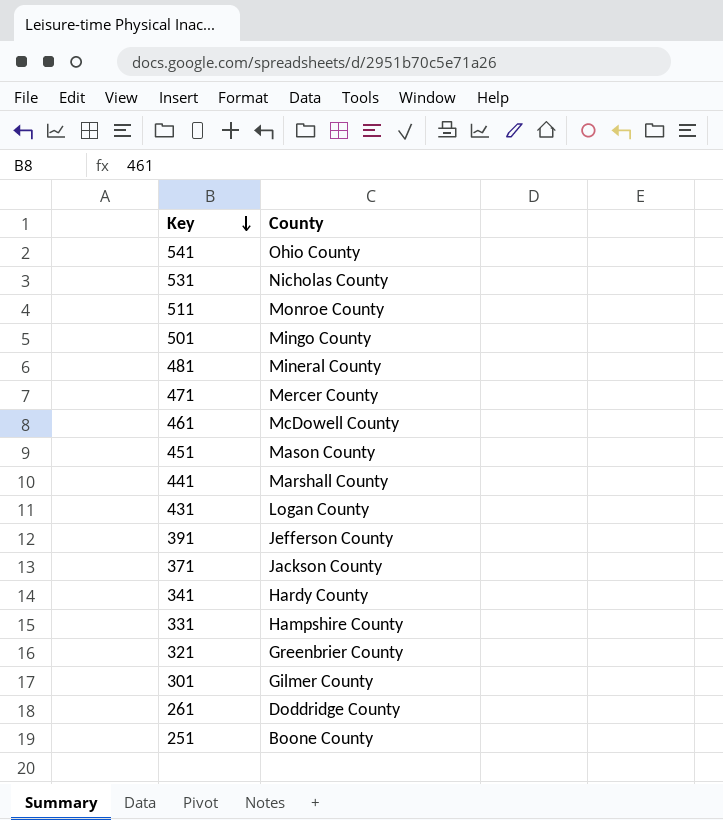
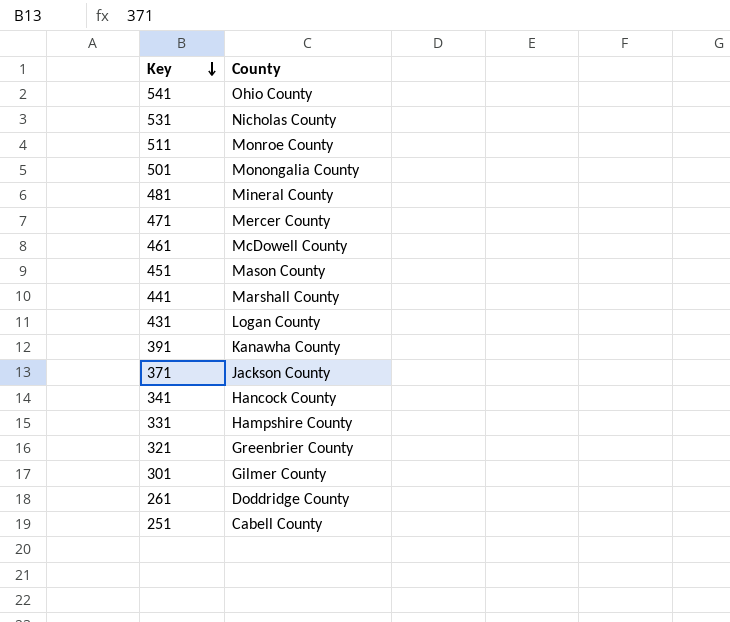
501 | County: Mingo County -> Monongalia County
391 | County: Jefferson County -> Kanawha County
341 | County: Hardy County -> Hancock County
251 | County: Boone County -> Cabell County

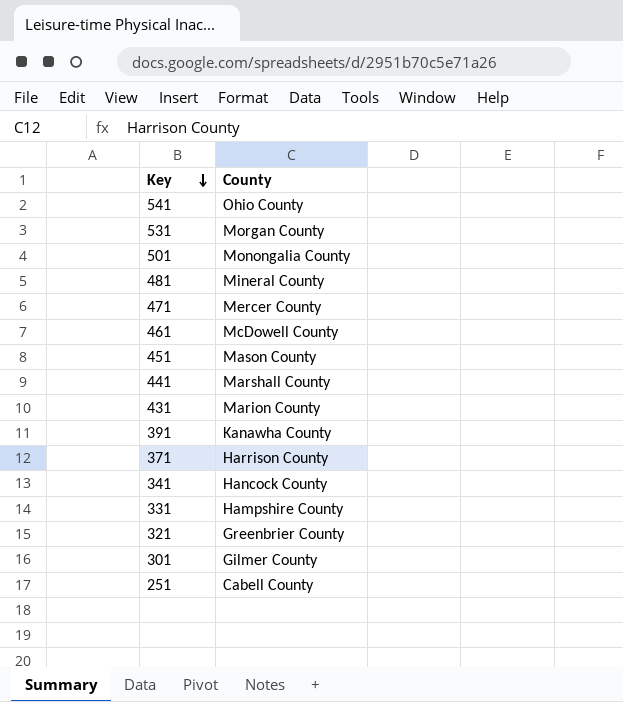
row 511: Monroe County -> none
row 261: Doddridge County -> none
531 | County: Nicholas County -> Morgan County
431 | County: Logan County -> Marion County
371 | County: Jackson County -> Harrison County

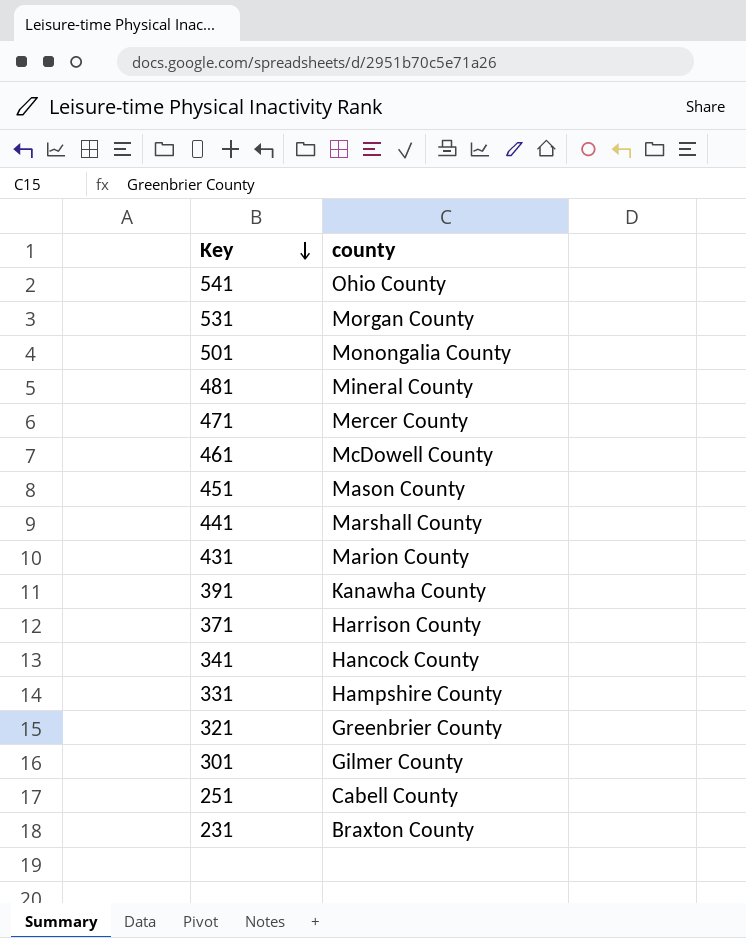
column name: County -> county
row 231: none -> Braxton County

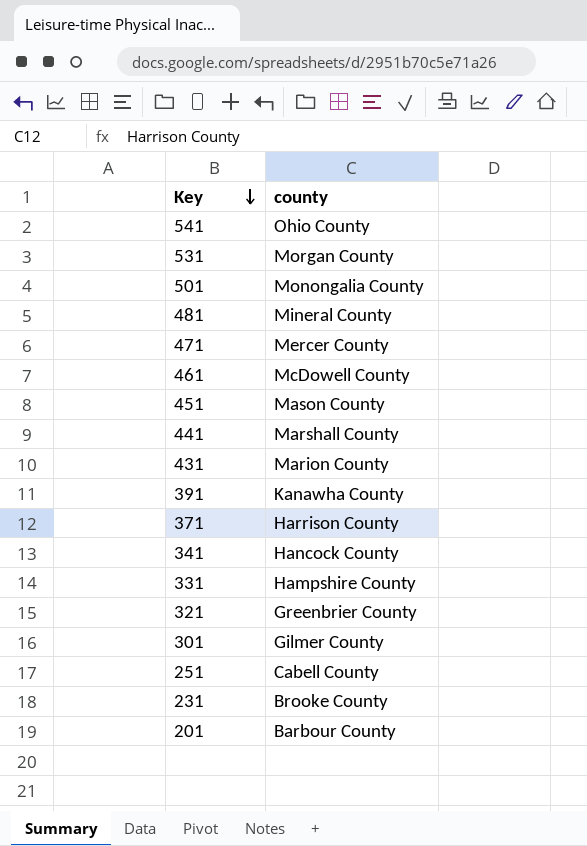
231 | county: Braxton County -> Brooke County
row 201: none -> Barbour County

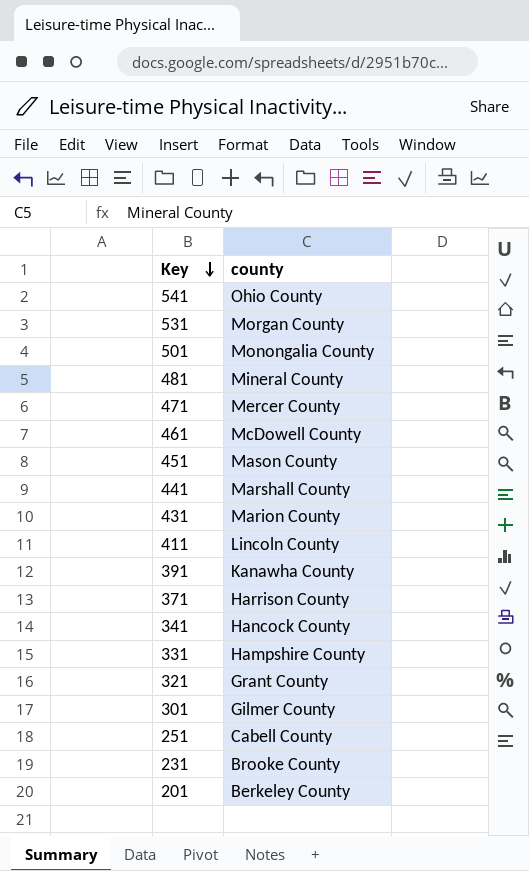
row 411: none -> Lincoln County
321 | county: Greenbrier County -> Grant County
201 | county: Barbour County -> Berkeley County

